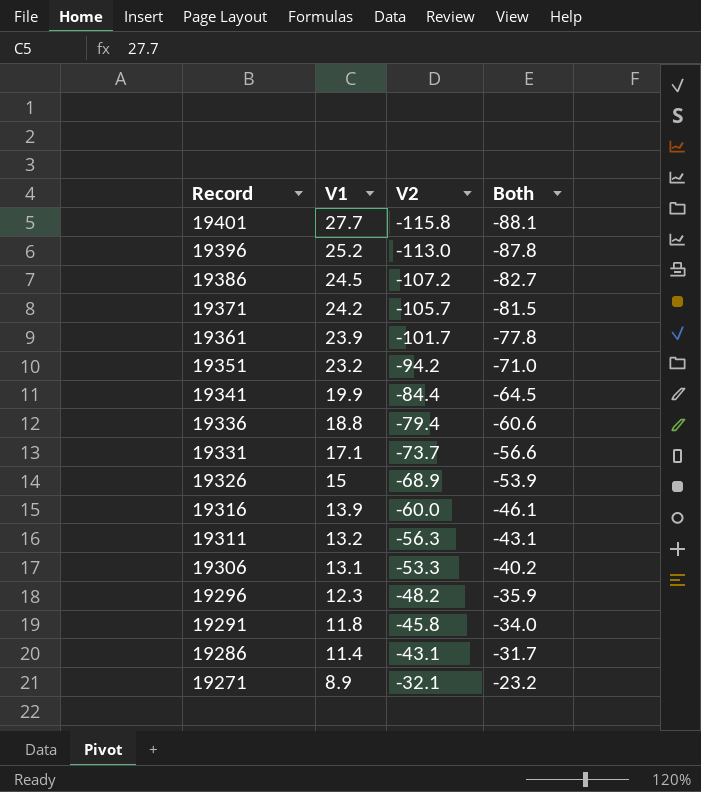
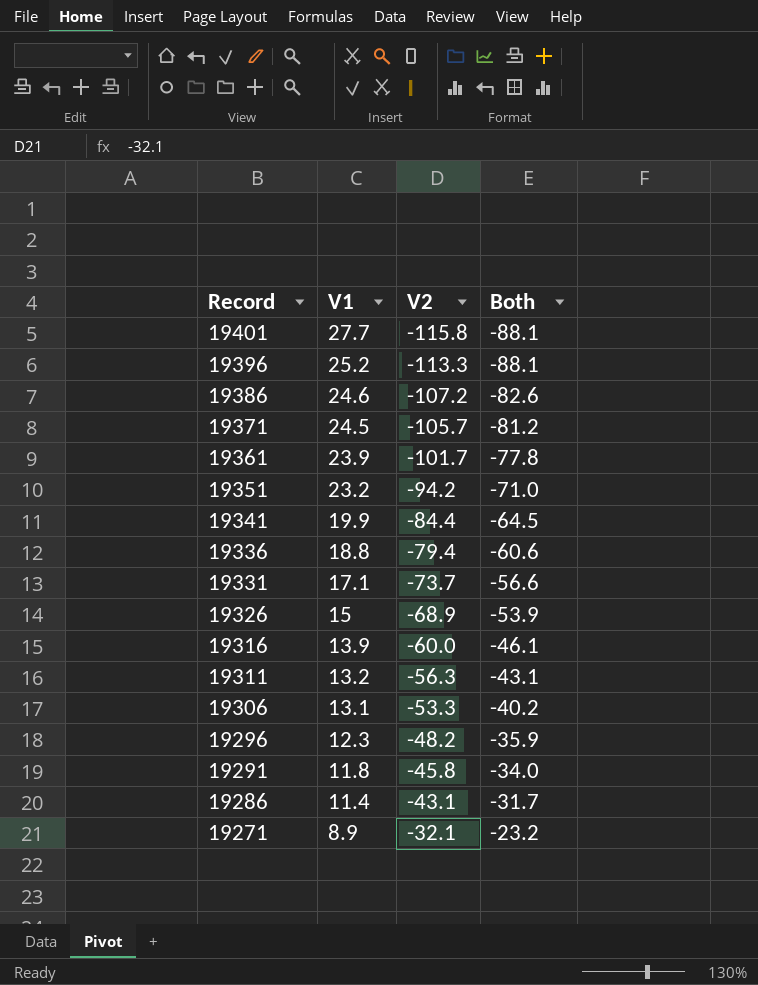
19396 | V2: -113.0 -> -113.3
19396 | Both: -87.8 -> -88.1
19386 | V1: 24.5 -> 24.6
19386 | Both: -82.7 -> -82.6
19371 | V1: 24.2 -> 24.5
19371 | Both: -81.5 -> -81.2

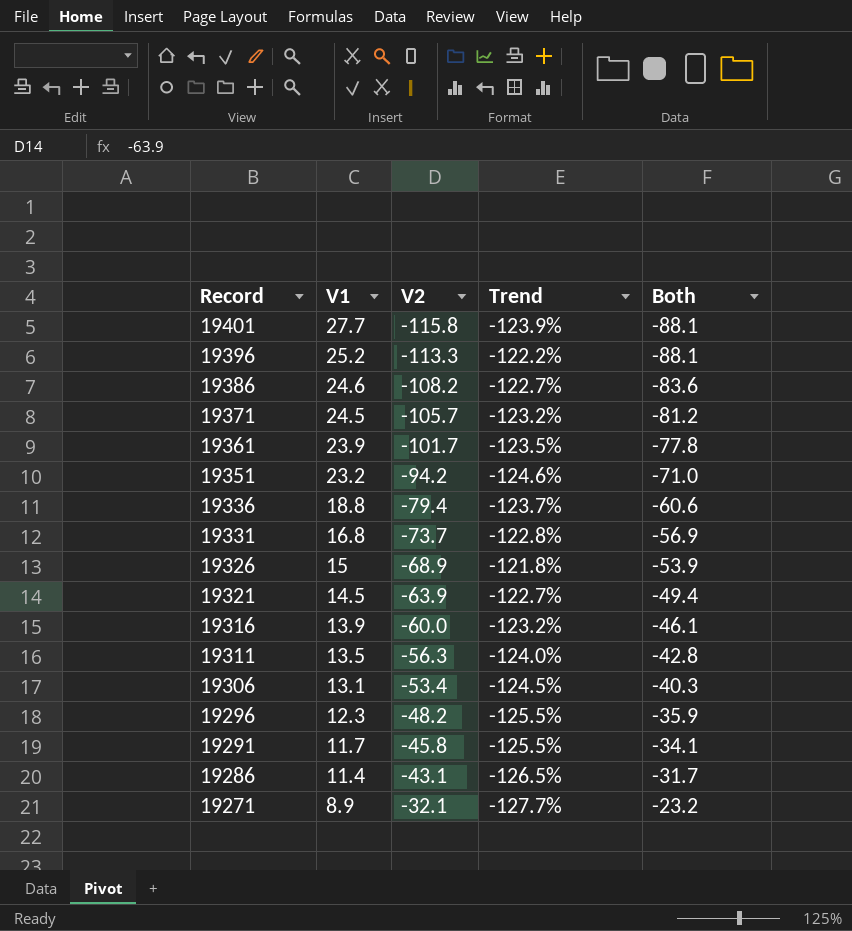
column Trend | formula: none -> ([V1] - [V2]) / [V2]
row 19341: 19.9 | -84.4 | -64.5 -> none
19386 | V2: -107.2 -> -108.2
19386 | Both: -82.6 -> -83.6
19331 | V1: 17.1 -> 16.8
19331 | Both: -56.6 -> -56.9
row 19321: none -> 14.5 | -63.9 | -122.7% | -49.4
19311 | V1: 13.2 -> 13.5
19311 | Both: -43.1 -> -42.8
19306 | V2: -53.3 -> -53.4
19306 | Both: -40.2 -> -40.3
19291 | V1: 11.8 -> 11.7
19291 | Both: -34.0 -> -34.1

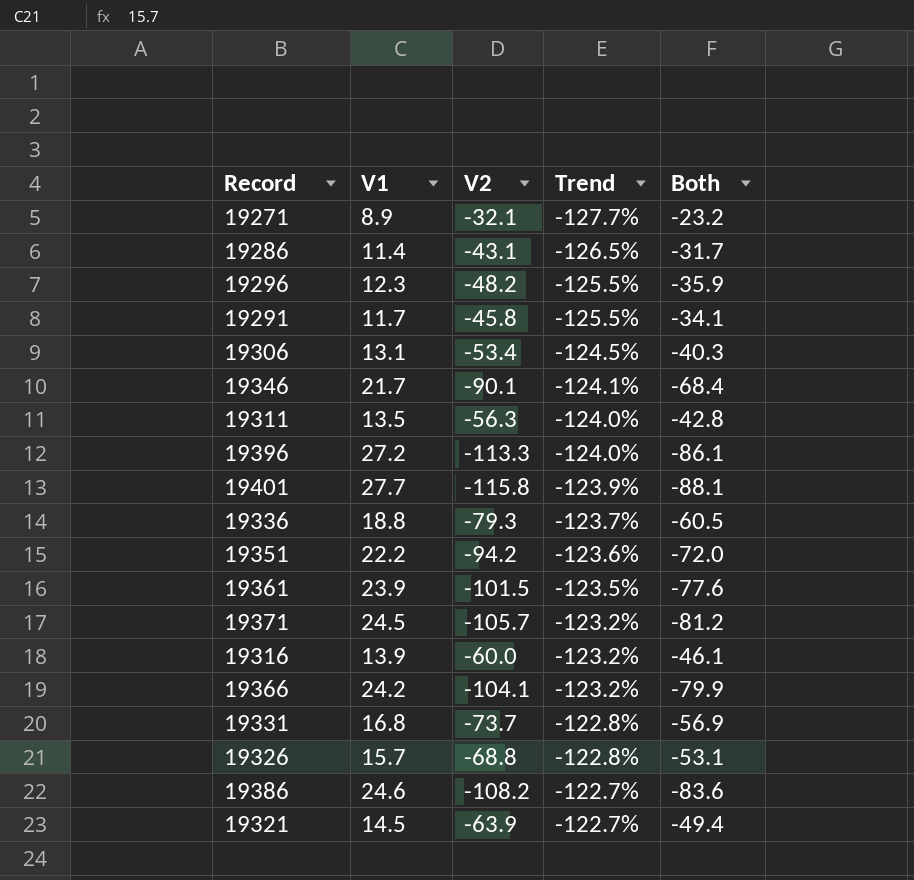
row order: Record descending -> Trend ascending
row 19346: none -> 21.7 | -90.1 | -124.1% | -68.4
19396 | V1: 25.2 -> 27.2
19396 | Trend: -122.2% -> -124.0%
19396 | Both: -88.1 -> -86.1
19336 | V2: -79.4 -> -79.3
19336 | Both: -60.6 -> -60.5
19351 | V1: 23.2 -> 22.2
19351 | Trend: -124.6% -> -123.6%
19351 | Both: -71.0 -> -72.0
19361 | V2: -101.7 -> -101.5
19361 | Both: -77.8 -> -77.6
row 19366: none -> 24.2 | -104.1 | -123.2% | -79.9
19326 | V1: 15 -> 15.7
19326 | V2: -68.9 -> -68.8
19326 | Trend: -121.8% -> -122.8%
19326 | Both: -53.9 -> -53.1

